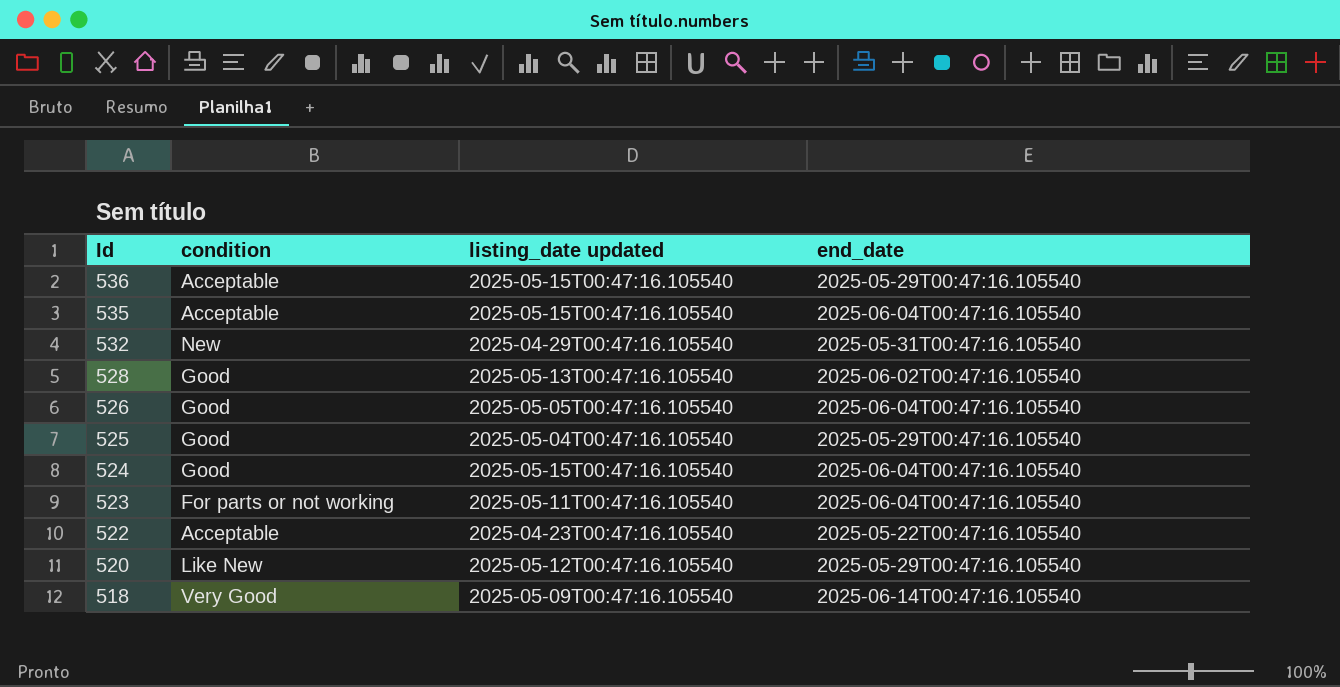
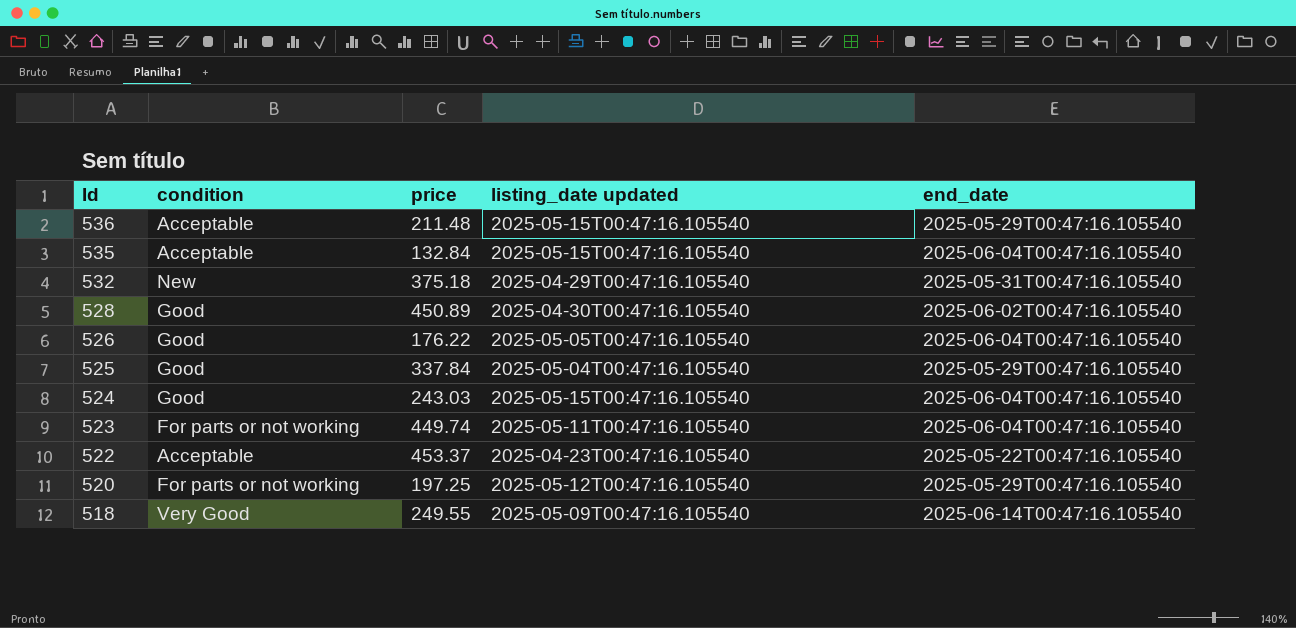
column price | position: none -> 3
528 | listing_date updated: 2025-05-13T00:47:16.105540 -> 2025-04-30T00:47:16.105540
520 | condition: Like New -> For parts or not working

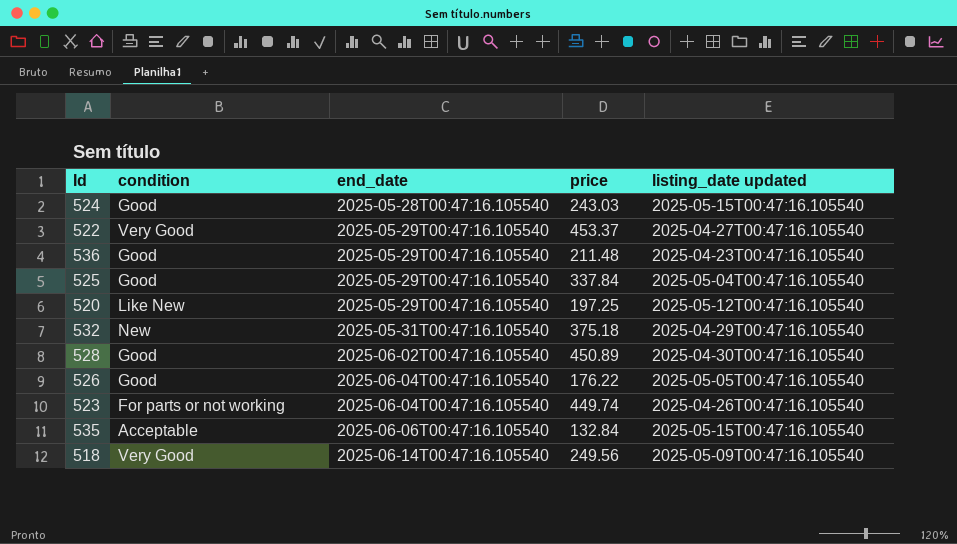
row order: Id descending -> end_date ascending
column end_date | position: 5 -> 3
524 | end_date: 2025-06-04T00:47:16.105540 -> 2025-05-28T00:47:16.105540
522 | condition: Acceptable -> Very Good
522 | end_date: 2025-05-22T00:47:16.105540 -> 2025-05-29T00:47:16.105540
522 | listing_date updated: 2025-04-23T00:47:16.105540 -> 2025-04-27T00:47:16.105540
536 | condition: Acceptable -> Good
536 | listing_date updated: 2025-05-15T00:47:16.105540 -> 2025-04-23T00:47:16.105540
520 | condition: For parts or not working -> Like New
523 | listing_date updated: 2025-05-11T00:47:16.105540 -> 2025-04-26T00:47:16.105540
535 | end_date: 2025-06-04T00:47:16.105540 -> 2025-06-06T00:47:16.105540
518 | price: 249.55 -> 249.56

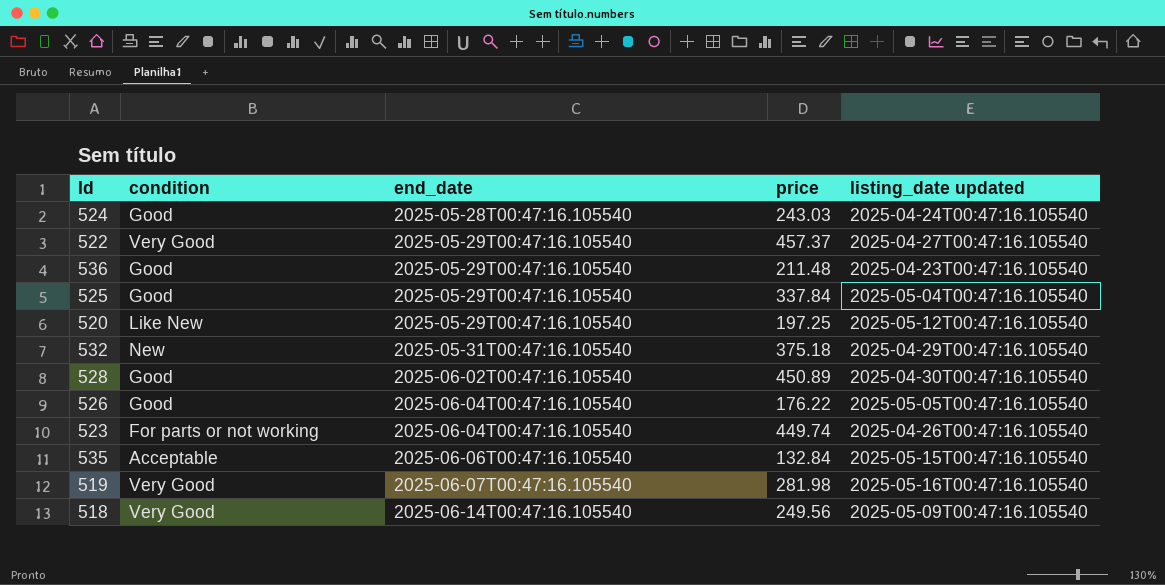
524 | listing_date updated: 2025-05-15T00:47:16.105540 -> 2025-04-24T00:47:16.105540
522 | price: 453.37 -> 457.37
row 519: none -> Very Good | 2025-06-07T00:47:16.105540 | 281.98 | 2025-05-16T00:47:16.105540

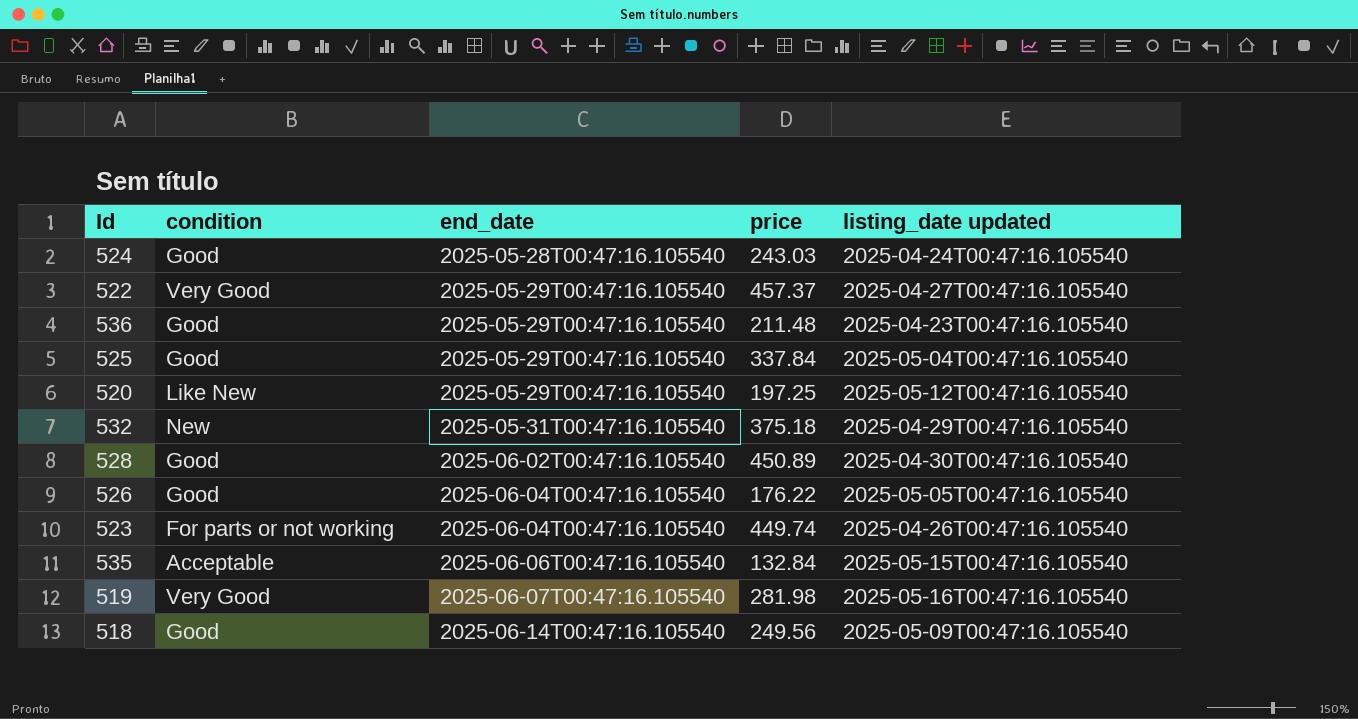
518 | condition: Very Good -> Good

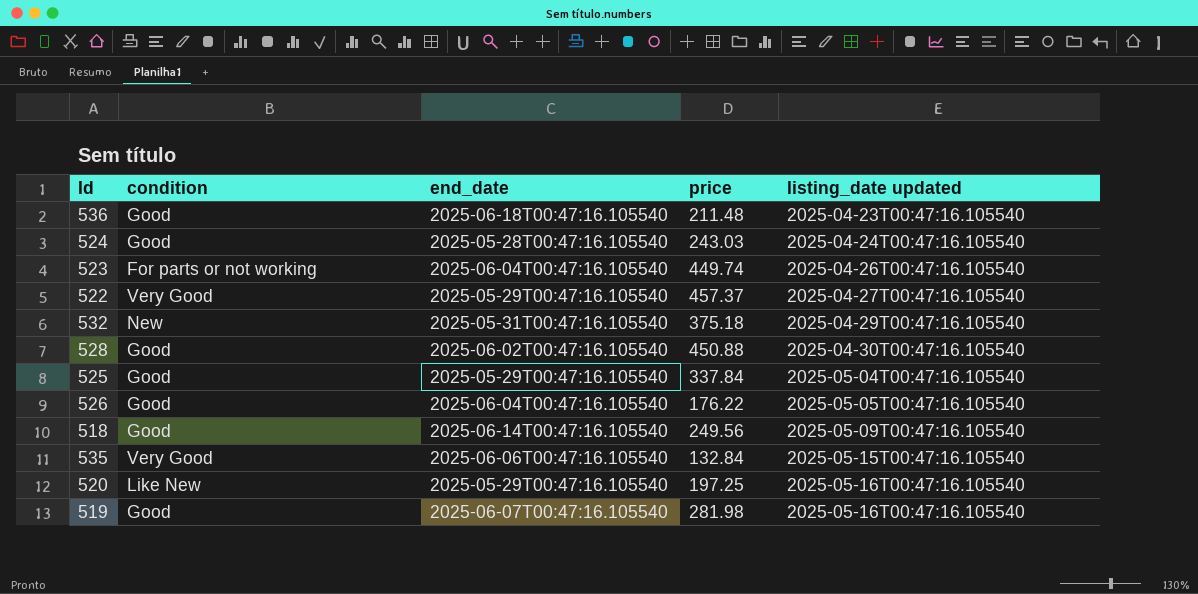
row order: end_date ascending -> listing_date updated ascending
536 | end_date: 2025-05-29T00:47:16.105540 -> 2025-06-18T00:47:16.105540
528 | price: 450.89 -> 450.88
535 | condition: Acceptable -> Very Good
520 | listing_date updated: 2025-05-12T00:47:16.105540 -> 2025-05-16T00:47:16.105540
519 | condition: Very Good -> Good

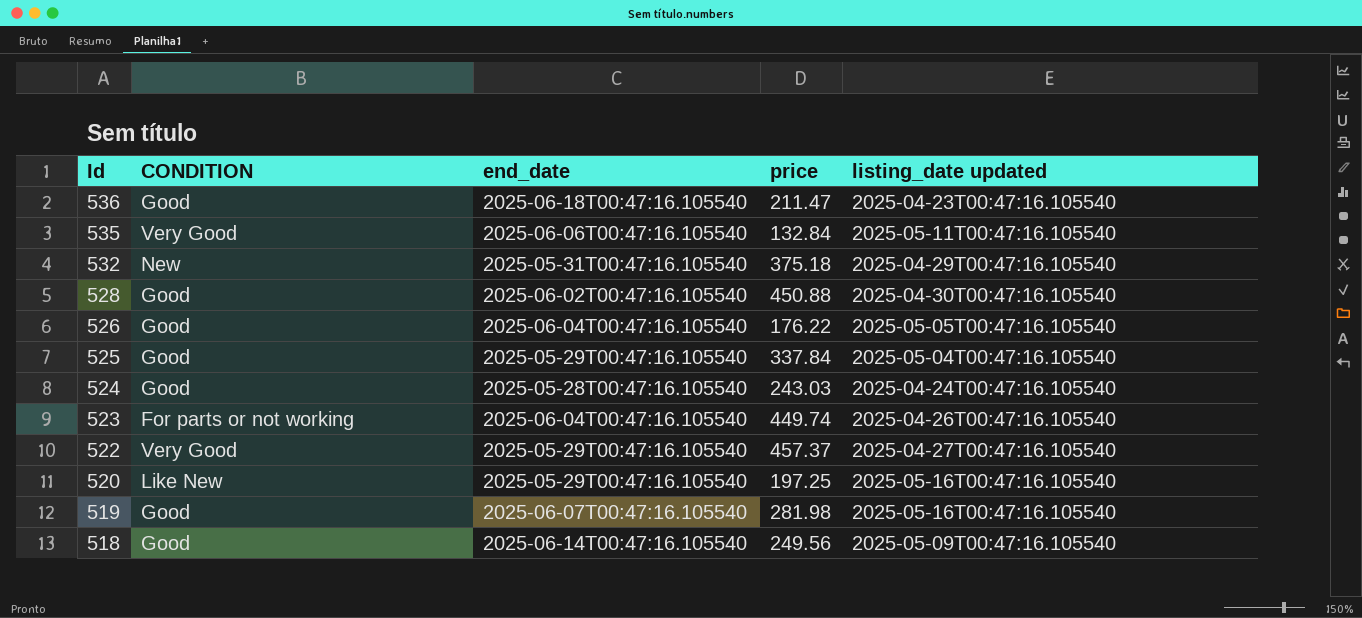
row order: listing_date updated ascending -> Id descending
column name: condition -> CONDITION
536 | price: 211.48 -> 211.47
535 | listing_date updated: 2025-05-15T00:47:16.105540 -> 2025-05-11T00:47:16.105540

